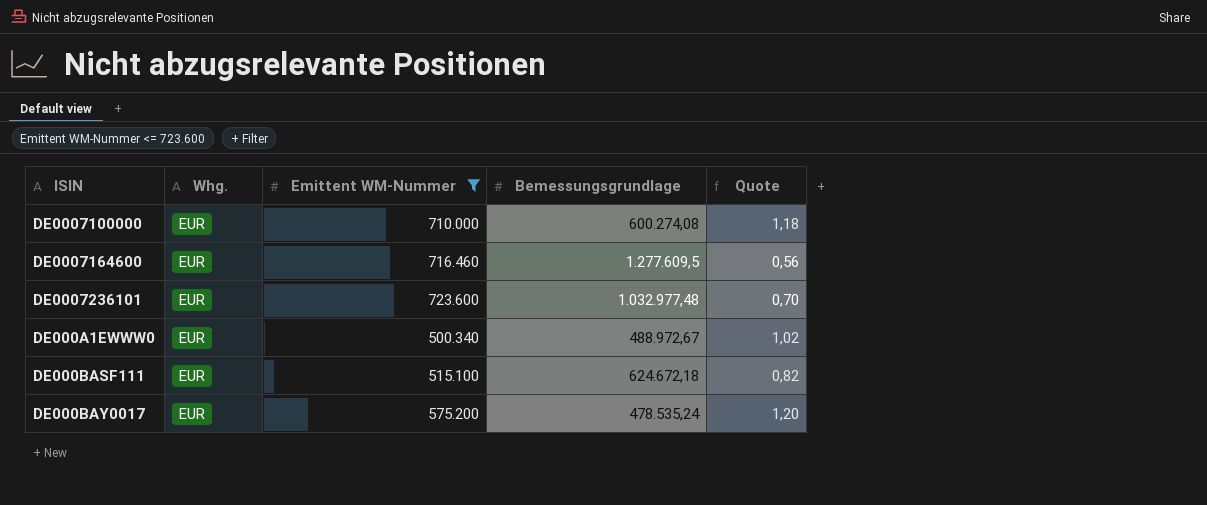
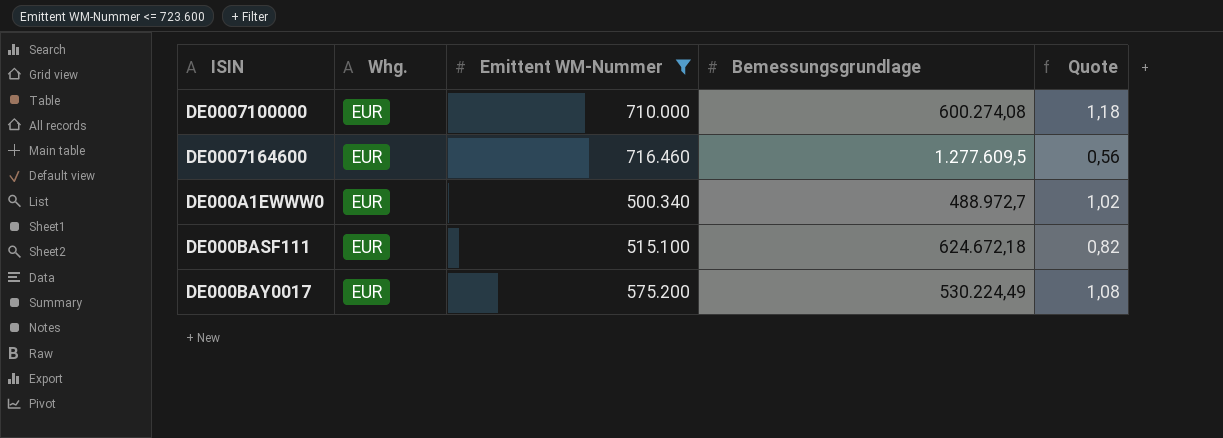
row DE0007236101: EUR | 723.600 | 1.032.977,48 | 0,70 -> none
DE000A1EWWW0 | Bemessungsgrundlage: 488.972,67 -> 488.972,7
DE000BAY0017 | Bemessungsgrundlage: 478.535,24 -> 530.224,49
DE000BAY0017 | Quote: 1,20 -> 1,08

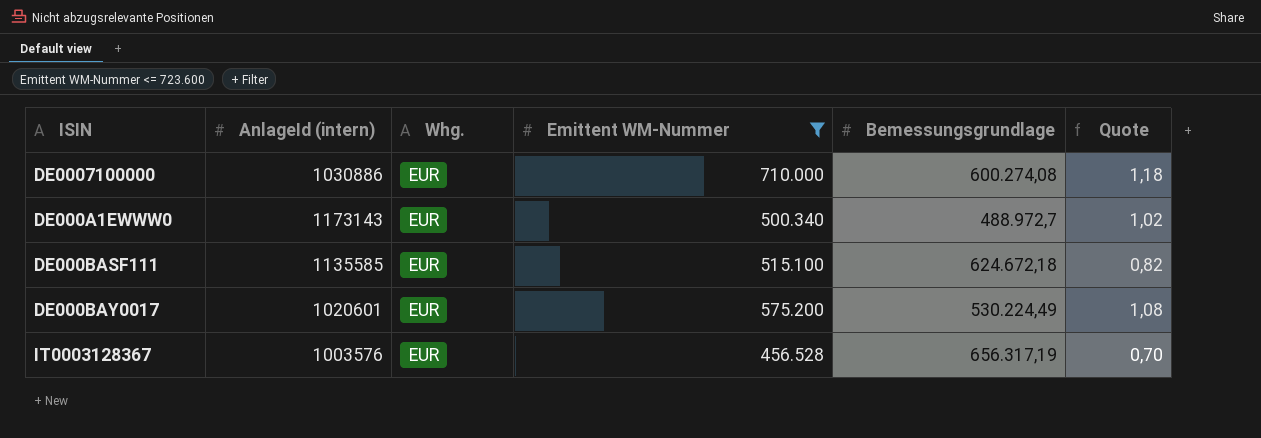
column AnlageId (intern) | position: none -> 2
row DE0007164600: EUR | 716.460 | 1.277.609,5 | 0,56 -> none
row IT0003128367: none -> 1003576 | EUR | 456.528 | 656.317,19 | 0,70

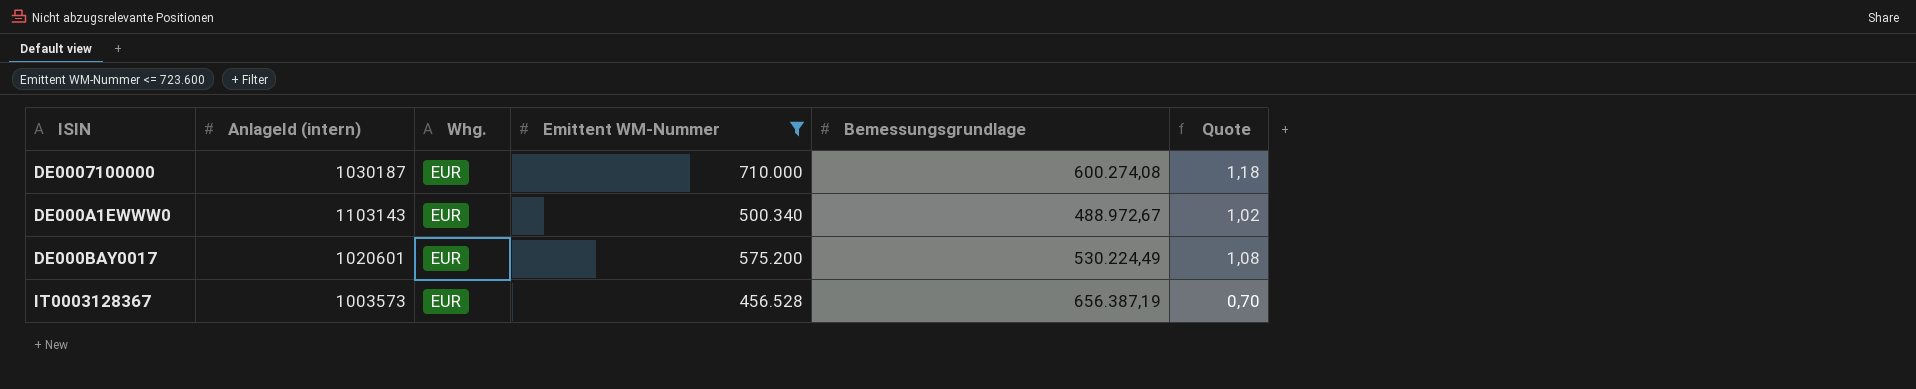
row DE000BASF111: 1135585 | EUR | 515.100 | 624.672,18 | 0,82 -> none
DE0007100000 | AnlageId (intern): 1030886 -> 1030187
DE000A1EWWW0 | AnlageId (intern): 1173143 -> 1103143
DE000A1EWWW0 | Bemessungsgrundlage: 488.972,7 -> 488.972,67
IT0003128367 | AnlageId (intern): 1003576 -> 1003573
IT0003128367 | Bemessungsgrundlage: 656.317,19 -> 656.387,19

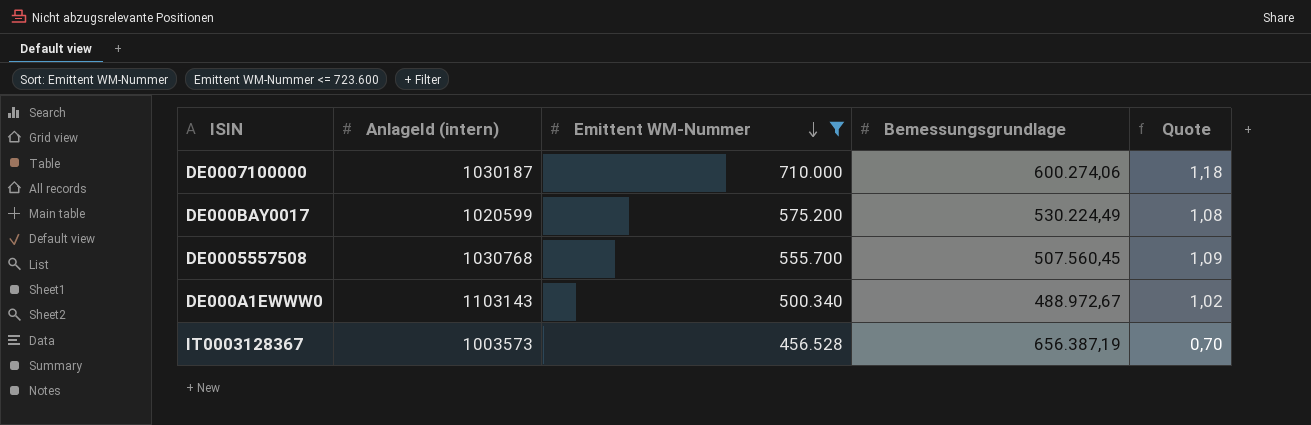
row order: none -> Emittent WM-Nummer descending
column Whg. | position: 3 -> none
DE0007100000 | Bemessungsgrundlage: 600.274,08 -> 600.274,06
DE000BAY0017 | AnlageId (intern): 1020601 -> 1020599
row DE0005557508: none -> 1030768 | 555.700 | 507.560,45 | 1,09

